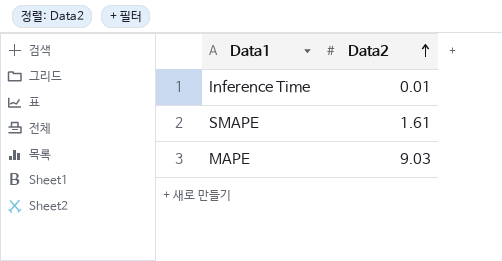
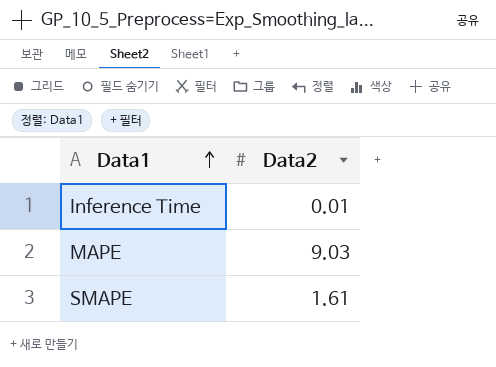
row order: Data2 ascending -> Data1 ascending

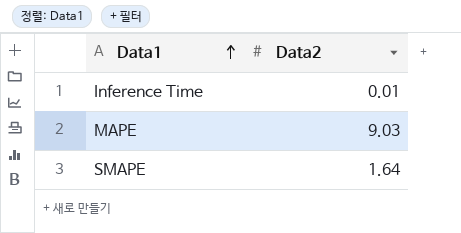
SMAPE | Data2: 1.61 -> 1.64

